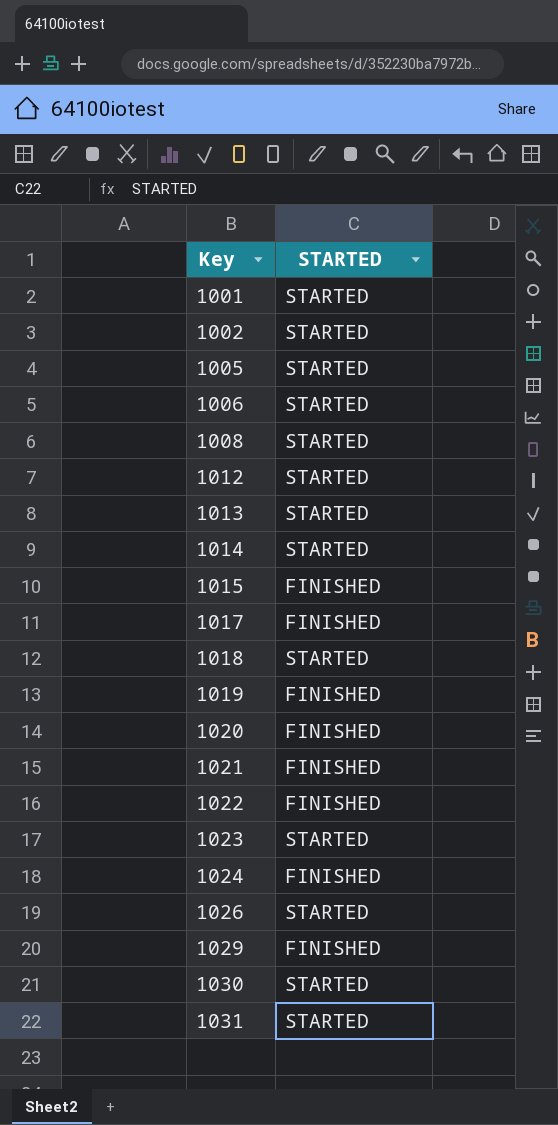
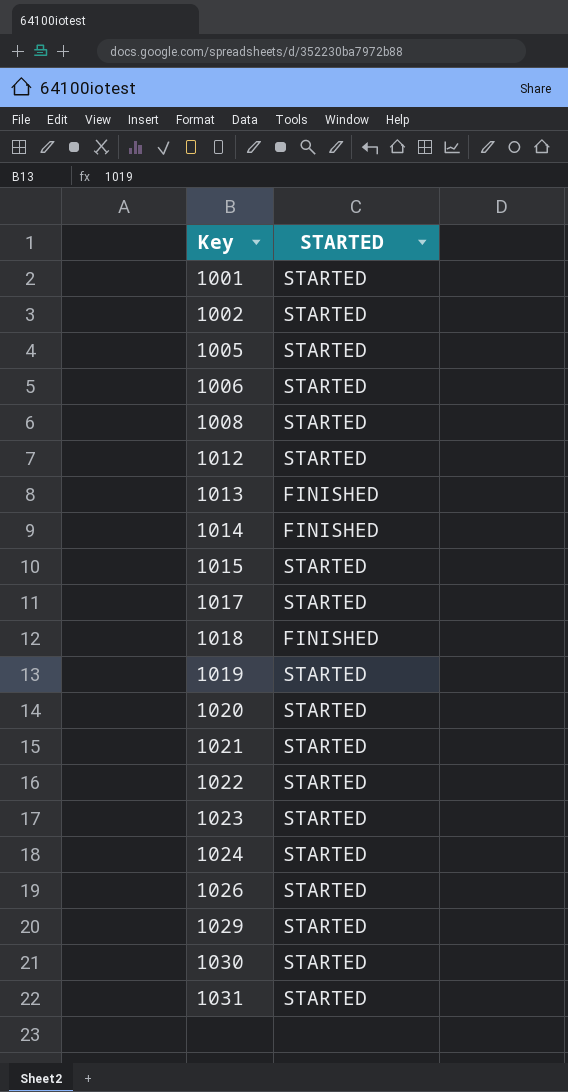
1013 | STARTED: STARTED -> FINISHED
1014 | STARTED: STARTED -> FINISHED
1015 | STARTED: FINISHED -> STARTED
1017 | STARTED: FINISHED -> STARTED
1018 | STARTED: STARTED -> FINISHED
1019 | STARTED: FINISHED -> STARTED
1020 | STARTED: FINISHED -> STARTED
1021 | STARTED: FINISHED -> STARTED
1022 | STARTED: FINISHED -> STARTED
1024 | STARTED: FINISHED -> STARTED
1029 | STARTED: FINISHED -> STARTED

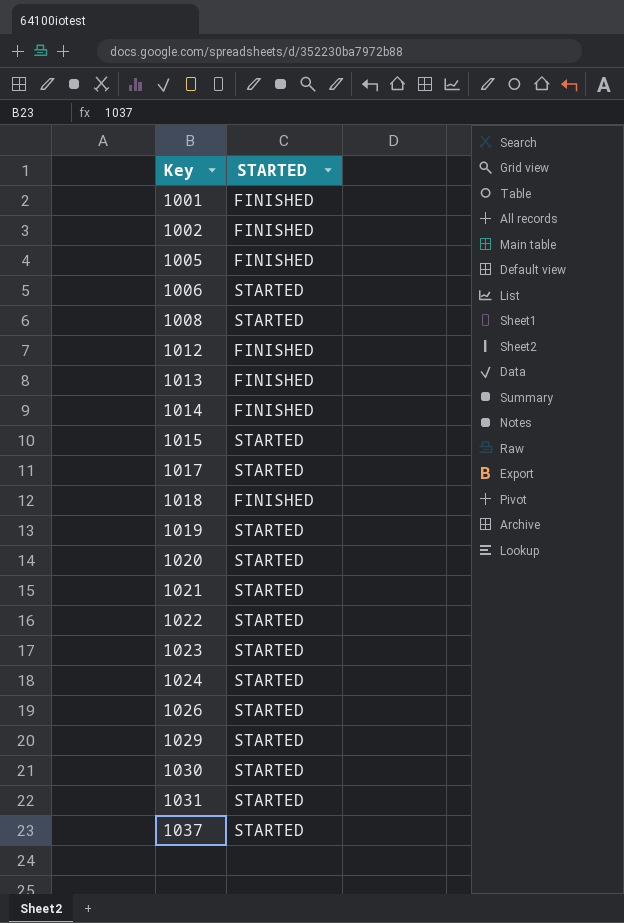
1001 | STARTED: STARTED -> FINISHED
1002 | STARTED: STARTED -> FINISHED
1005 | STARTED: STARTED -> FINISHED
1012 | STARTED: STARTED -> FINISHED
row 1037: none -> STARTED

